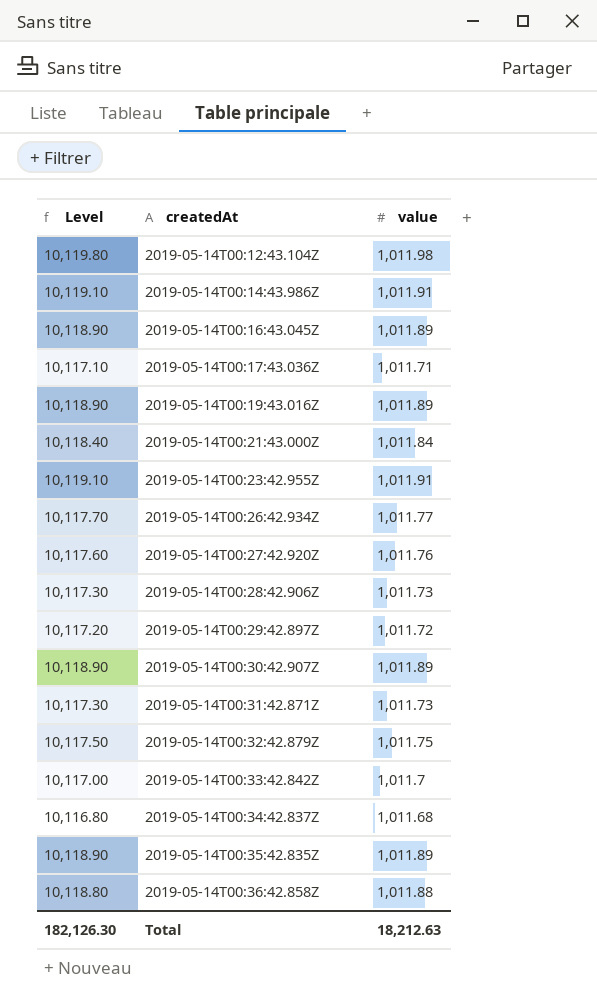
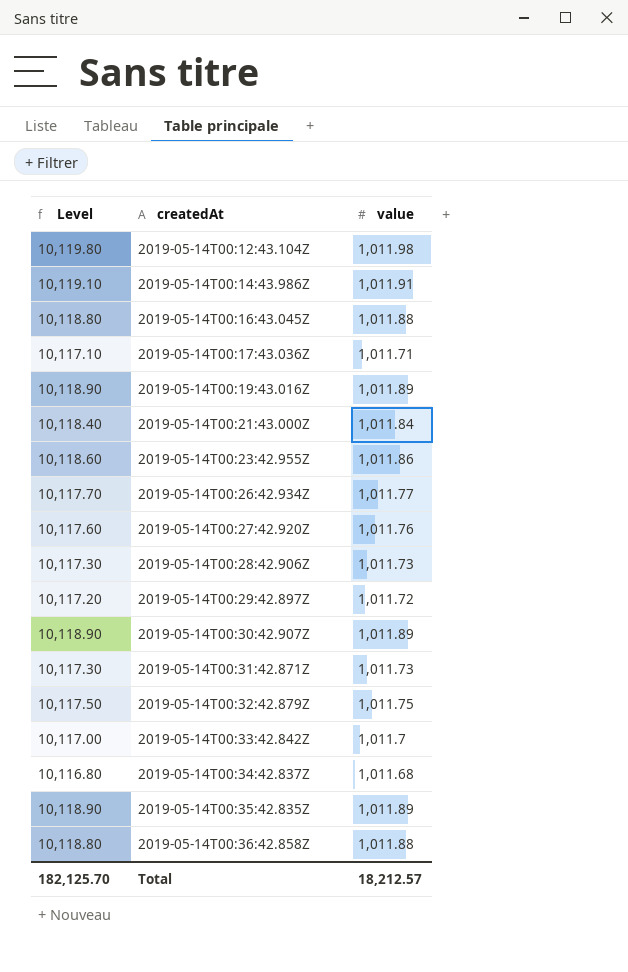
2019-05-14T00:16:43.045Z | Level: 10,118.90 -> 10,118.80
2019-05-14T00:16:43.045Z | value: 1,011.89 -> 1,011.88
2019-05-14T00:23:42.955Z | Level: 10,119.10 -> 10,118.60
2019-05-14T00:23:42.955Z | value: 1,011.91 -> 1,011.86
Total | Level: 182,126.30 -> 182,125.70
Total | value: 18,212.63 -> 18,212.57

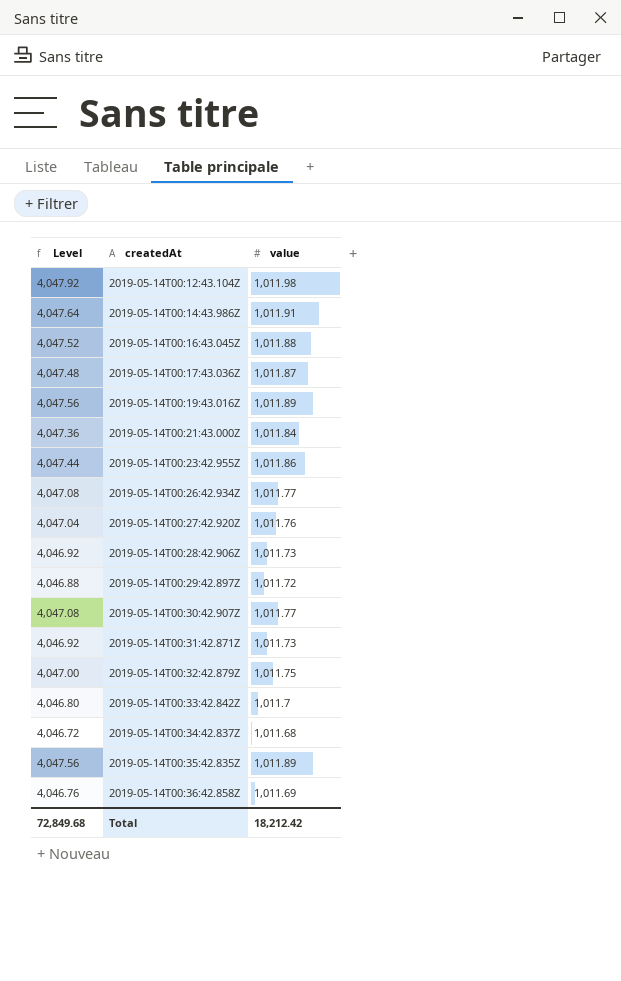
column Level | formula: [value] * 10 -> [value] * 4
2019-05-14T00:17:43.036Z | value: 1,011.71 -> 1,011.87
2019-05-14T00:30:42.907Z | value: 1,011.89 -> 1,011.77
2019-05-14T00:36:42.858Z | value: 1,011.88 -> 1,011.69
Total | Level: 182,125.70 -> 72,849.68
Total | value: 18,212.57 -> 18,212.42

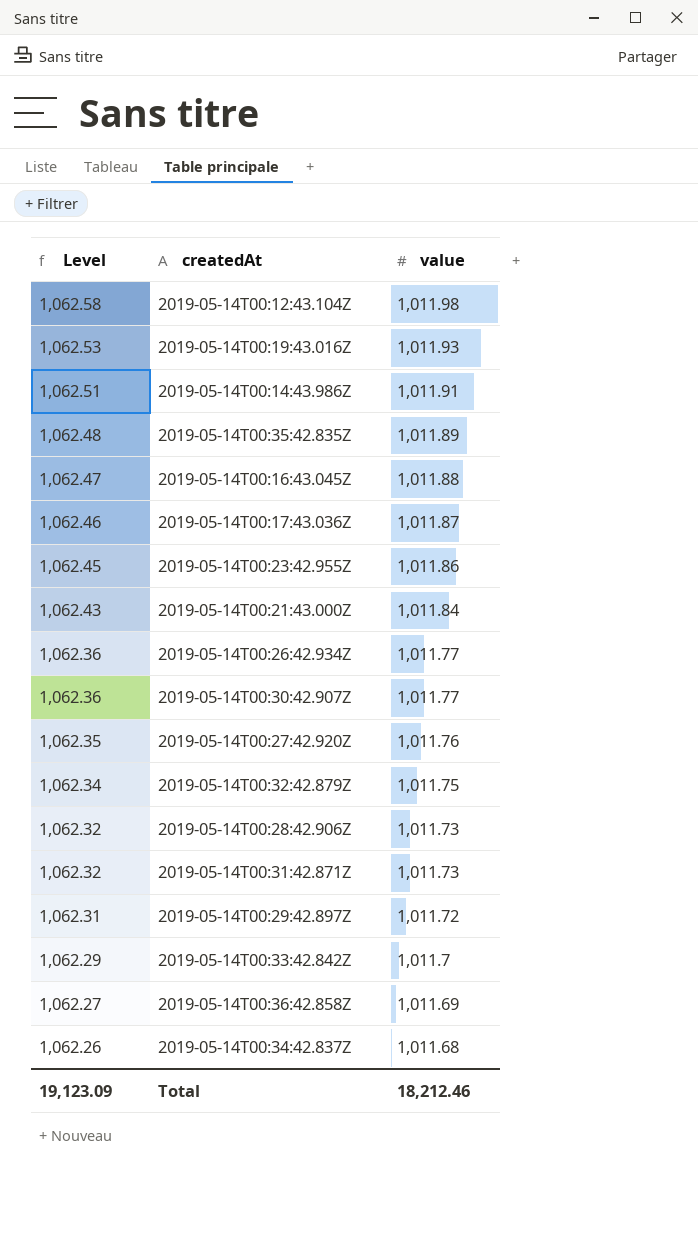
row order: createdAt ascending -> Level descending
column Level | formula: [value] * 4 -> [value] * 1.05
2019-05-14T00:19:43.016Z | value: 1,011.89 -> 1,011.93
Total | Level: 72,849.68 -> 19,123.09
Total | value: 18,212.42 -> 18,212.46

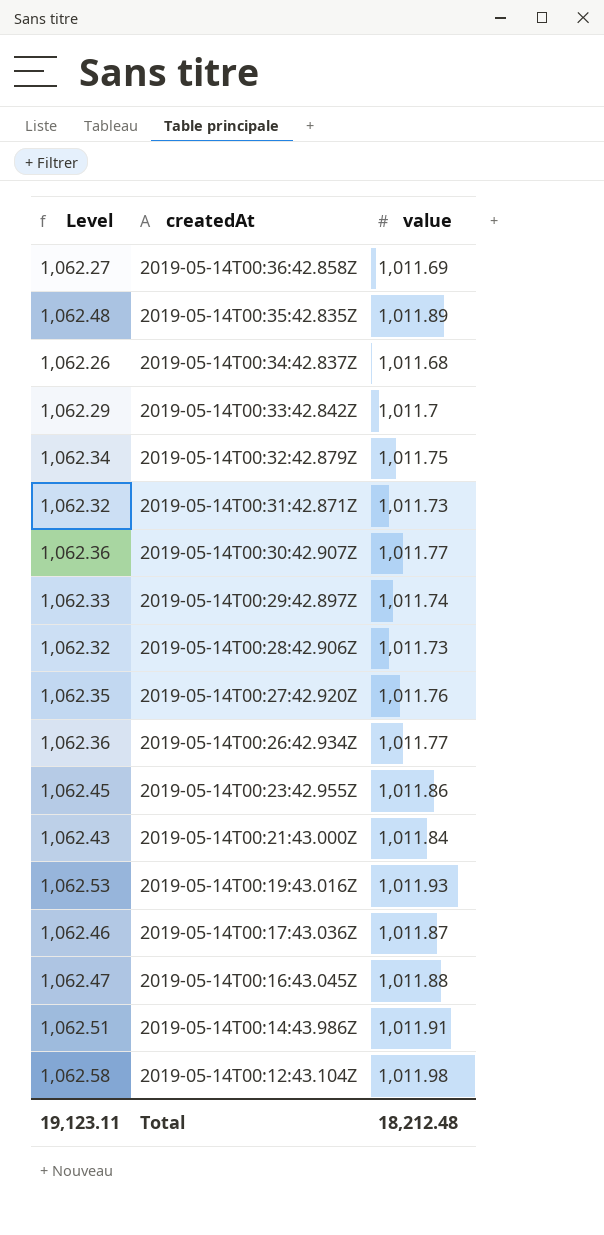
row order: Level descending -> createdAt descending
2019-05-14T00:29:42.897Z | Level: 1,062.31 -> 1,062.33
2019-05-14T00:29:42.897Z | value: 1,011.72 -> 1,011.74
Total | Level: 19,123.09 -> 19,123.11
Total | value: 18,212.46 -> 18,212.48

